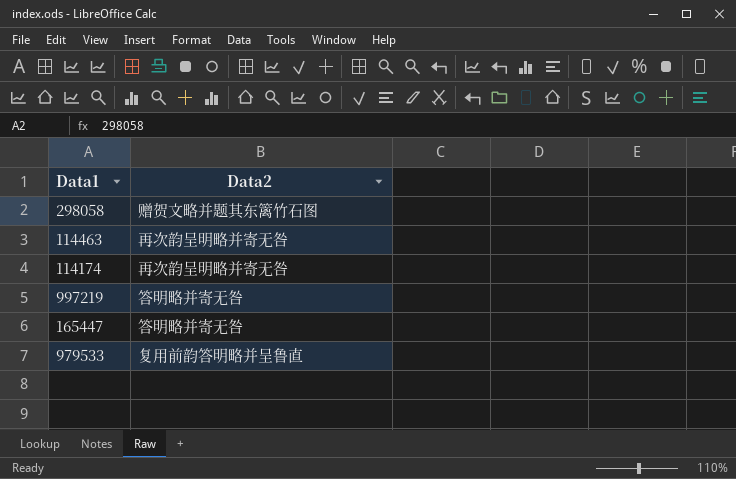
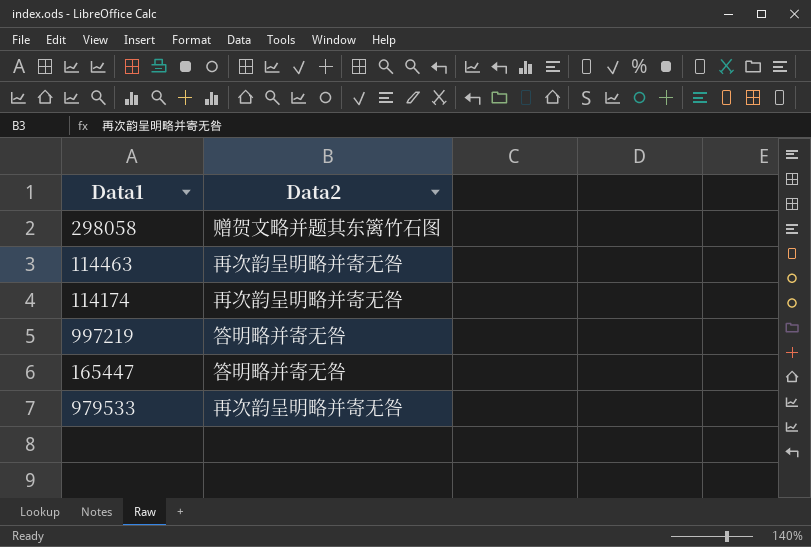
979533 | Data2: 复用前韵答明略并呈鲁直 -> 再次韵呈明略并寄无咎

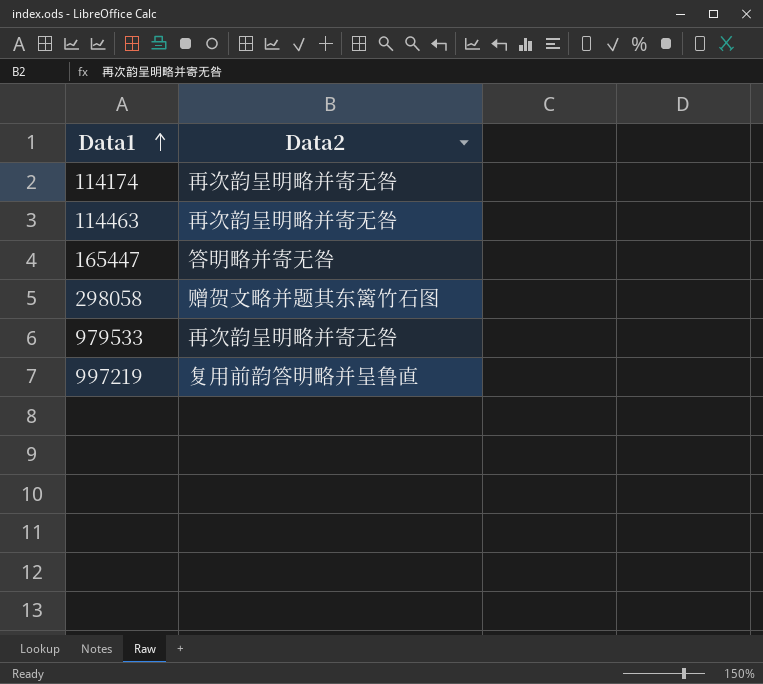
row order: none -> Data1 ascending
997219 | Data2: 答明略并寄无咎 -> 复用前韵答明略并呈鲁直

